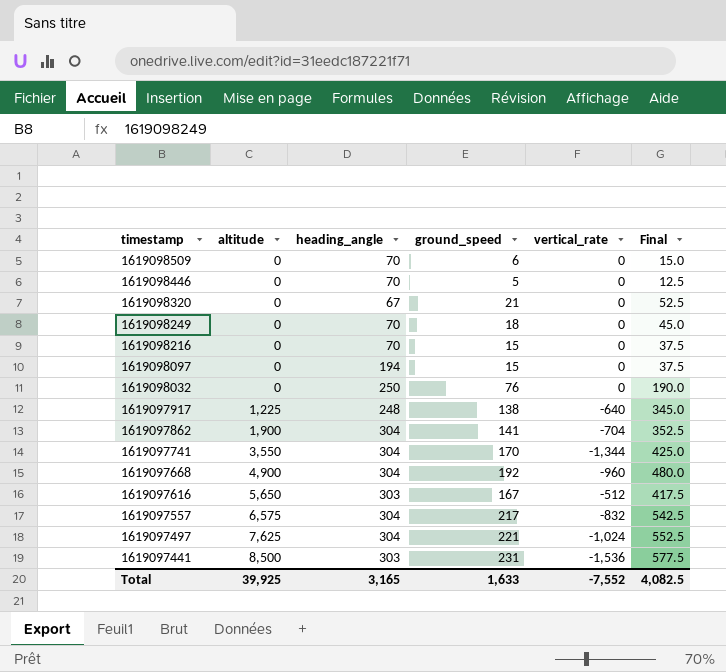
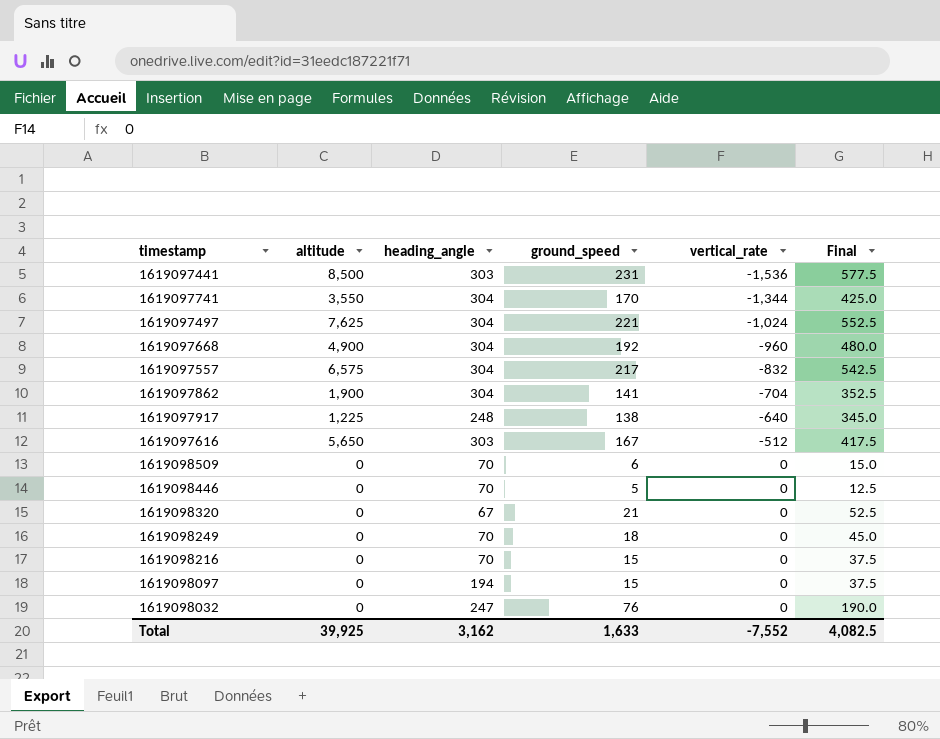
row order: timestamp descending -> vertical_rate ascending
1619098032 | heading_angle: 250 -> 247
Total | heading_angle: 3,165 -> 3,162

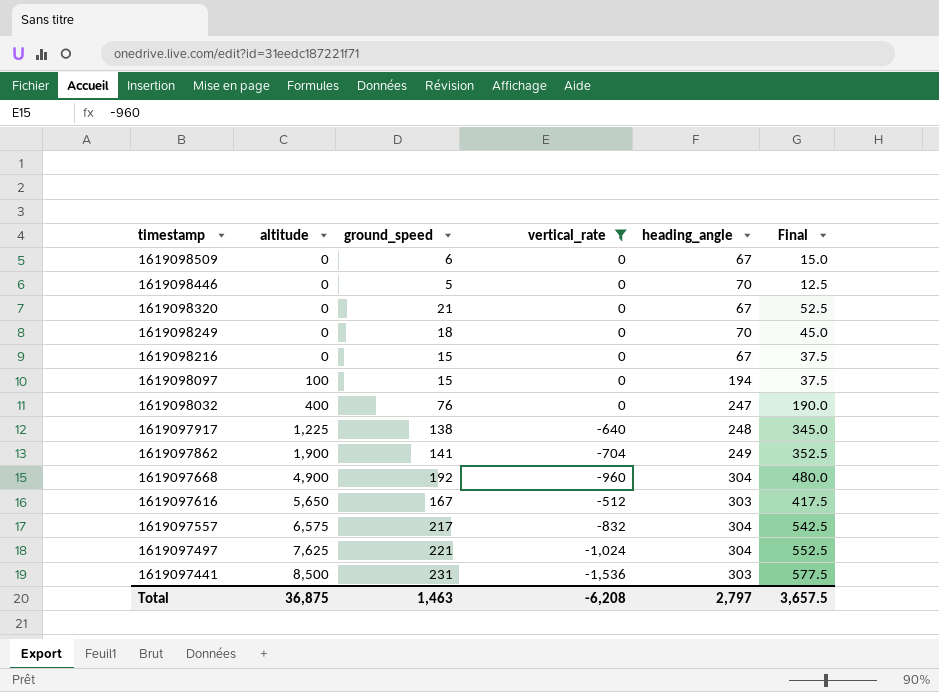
filter: none -> vertical_rate != -1,344
row order: vertical_rate ascending -> timestamp descending
column heading_angle | position: 3 -> 5
1619098509 | heading_angle: 70 -> 67
1619098216 | heading_angle: 70 -> 67
1619098097 | altitude: 0 -> 100
1619098032 | altitude: 0 -> 400
1619097862 | heading_angle: 304 -> 249
Total | altitude: 39,925 -> 36,875
Total | ground_speed: 1,633 -> 1,463
Total | vertical_rate: -7,552 -> -6,208
Total | heading_angle: 3,162 -> 2,797
Total | Final: 4,082.5 -> 3,657.5

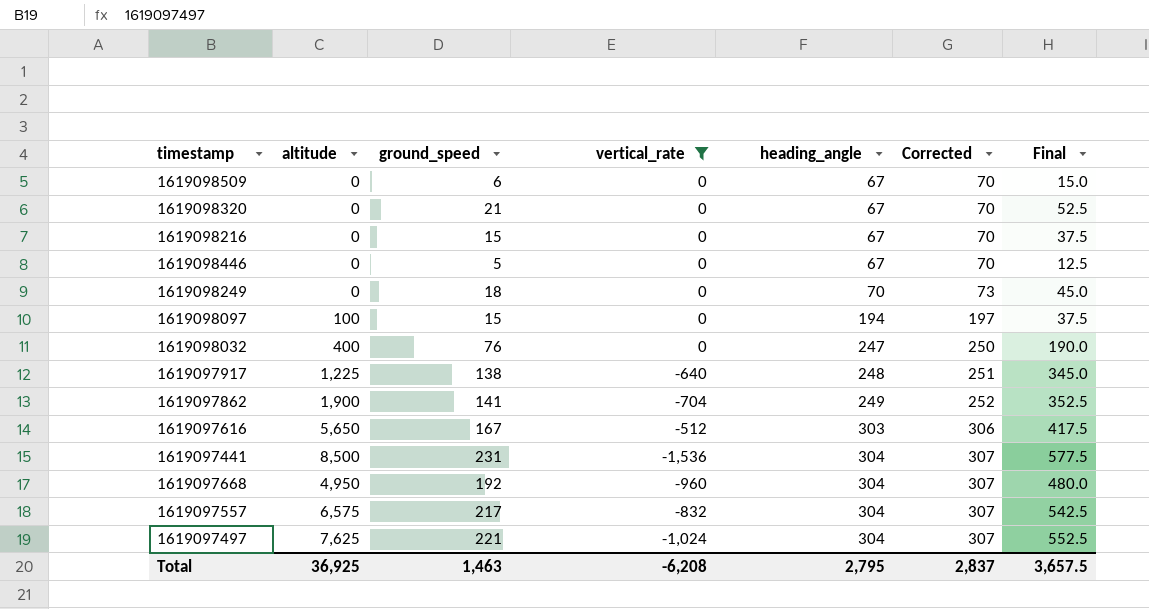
row order: timestamp descending -> heading_angle ascending
column Corrected | formula: none -> [heading_angle] + 3
1619098446 | heading_angle: 70 -> 67
1619097441 | heading_angle: 303 -> 304
1619097668 | altitude: 4,900 -> 4,950
Total | altitude: 36,875 -> 36,925
Total | heading_angle: 2,797 -> 2,795

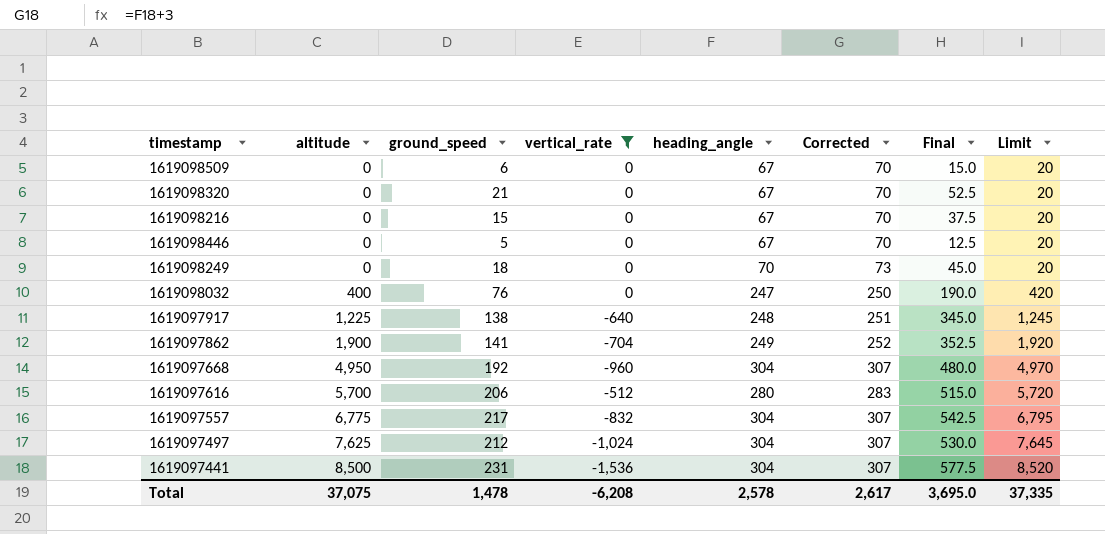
row order: heading_angle ascending -> altitude ascending
column Limit | formula: none -> [altitude] + 20
row 1619098097: 100 | 15 | 0 | 194 | 197 | 37.5 -> none
1619097616 | altitude: 5,650 -> 5,700
1619097616 | ground_speed: 167 -> 206
1619097616 | heading_angle: 303 -> 280
1619097616 | Corrected: 306 -> 283
1619097616 | Final: 417.5 -> 515.0
1619097557 | altitude: 6,575 -> 6,775
1619097497 | ground_speed: 221 -> 212
1619097497 | Final: 552.5 -> 530.0
Total | altitude: 36,925 -> 37,075
Total | ground_speed: 1,463 -> 1,478
Total | heading_angle: 2,795 -> 2,578
Total | Corrected: 2,837 -> 2,617
Total | Final: 3,657.5 -> 3,695.0

